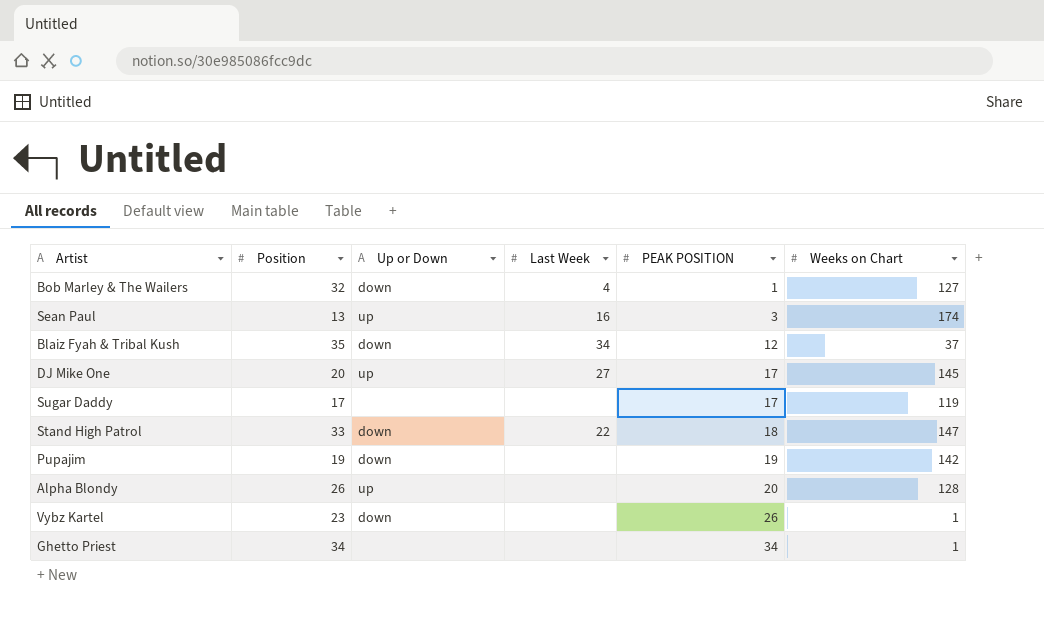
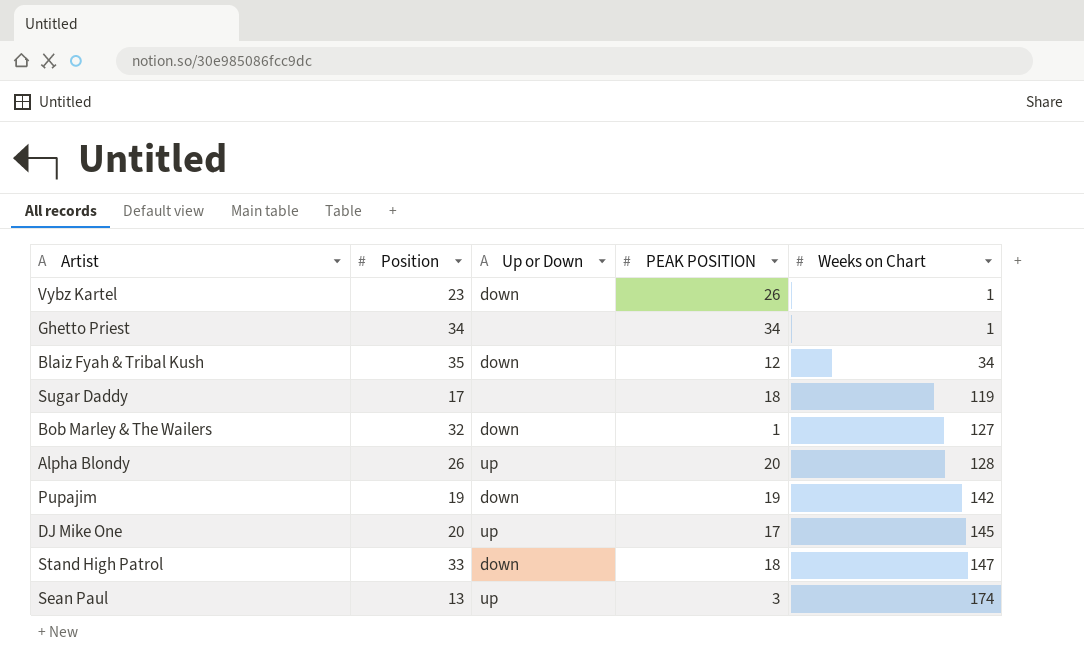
row order: PEAK POSITION ascending -> Weeks on Chart ascending
column Last Week | position: 4 -> none
Blaiz Fyah & Tribal Kush | Weeks on Chart: 37 -> 34
Sugar Daddy | PEAK POSITION: 17 -> 18

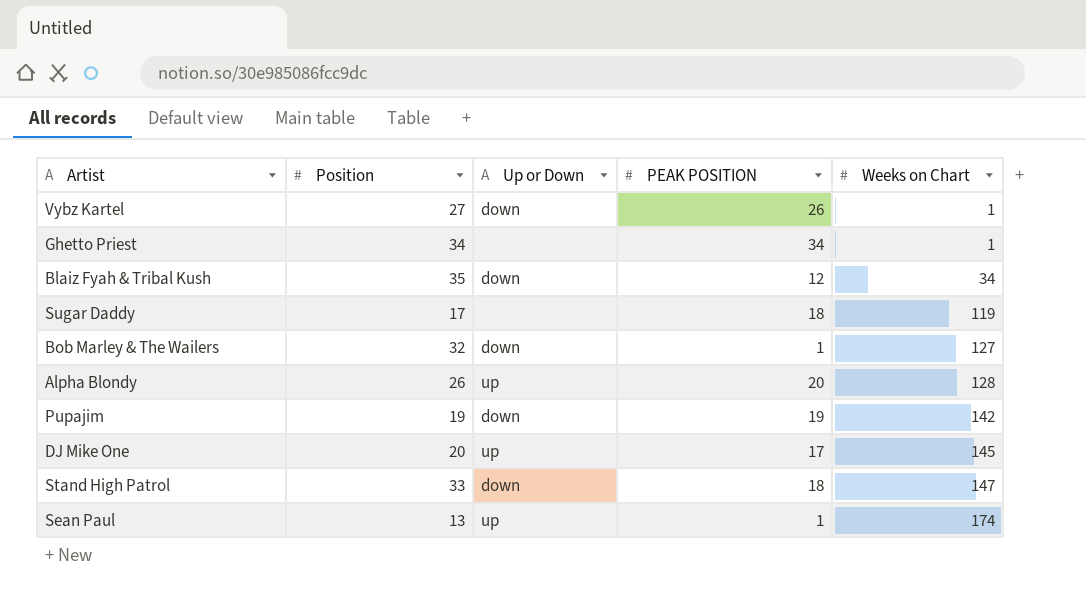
Vybz Kartel | Position: 23 -> 27
Sean Paul | PEAK POSITION: 3 -> 1

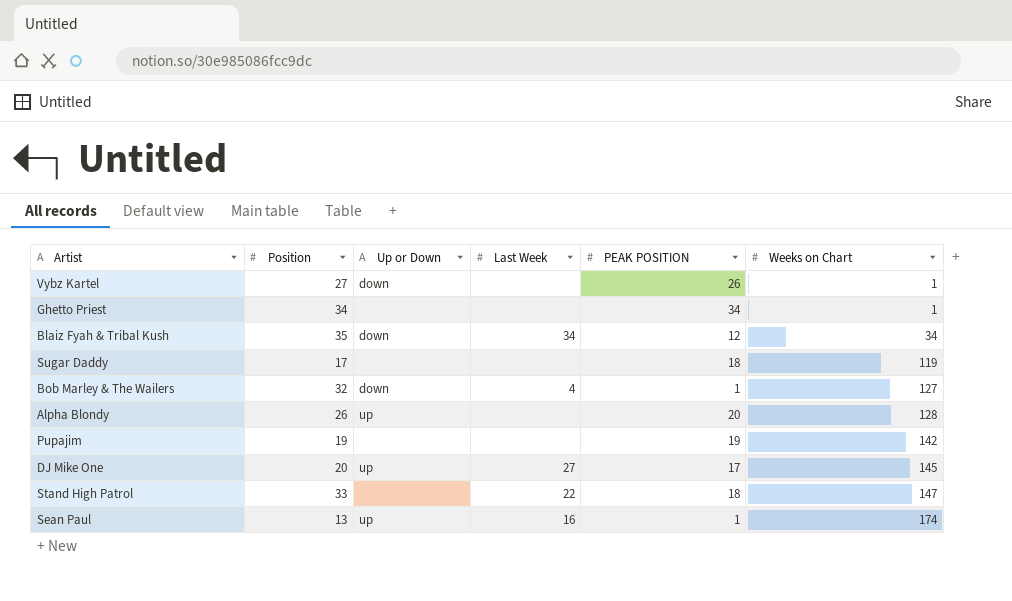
column Last Week | position: none -> 4
Pupajim | Up or Down: down -> none
Stand High Patrol | Up or Down: down -> none

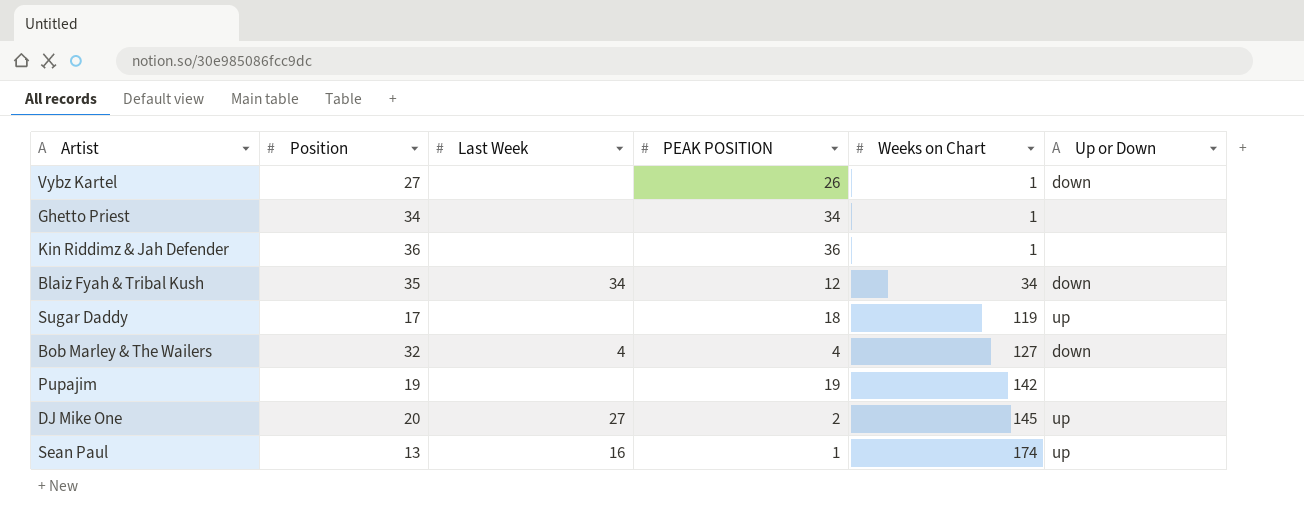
column Up or Down | position: 3 -> 6
row Alpha Blondy: 26 | up | none | 20 | 128 -> none
row Stand High Patrol: 33 | none | 22 | 18 | 147 -> none
row Kin Riddimz & Jah Defender: none -> 36 | none | 36 | 1 | none
Sugar Daddy | Up or Down: none -> up
Bob Marley & The Wailers | PEAK POSITION: 1 -> 4
DJ Mike One | PEAK POSITION: 17 -> 2

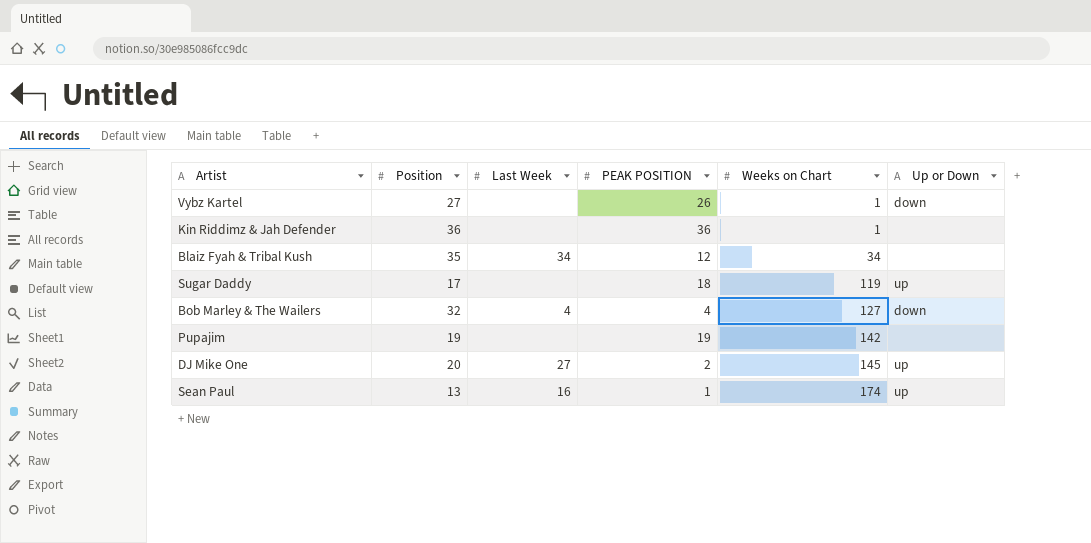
row Ghetto Priest: 34 | none | 34 | 1 | none -> none
Blaiz Fyah & Tribal Kush | Up or Down: down -> none

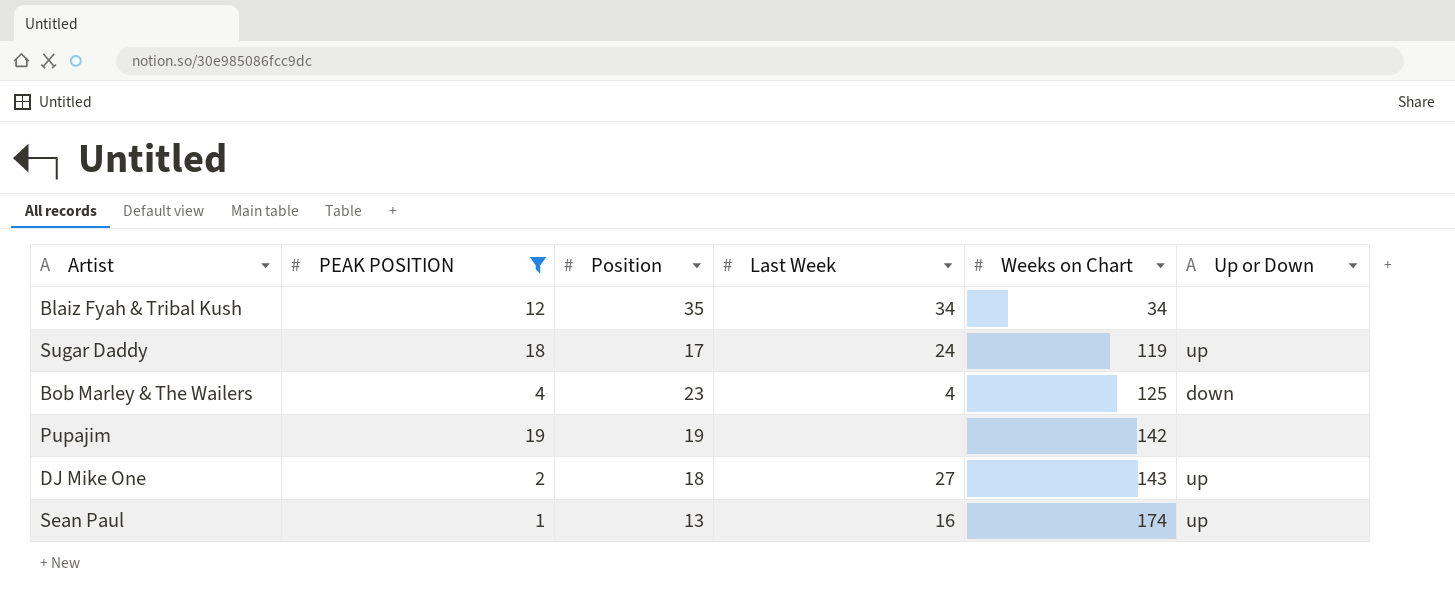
filter: none -> PEAK POSITION <= 19
column PEAK POSITION | position: 4 -> 2
Sugar Daddy | Last Week: none -> 24
Bob Marley & The Wailers | Position: 32 -> 23
Bob Marley & The Wailers | Weeks on Chart: 127 -> 125
DJ Mike One | Position: 20 -> 18
DJ Mike One | Weeks on Chart: 145 -> 143

